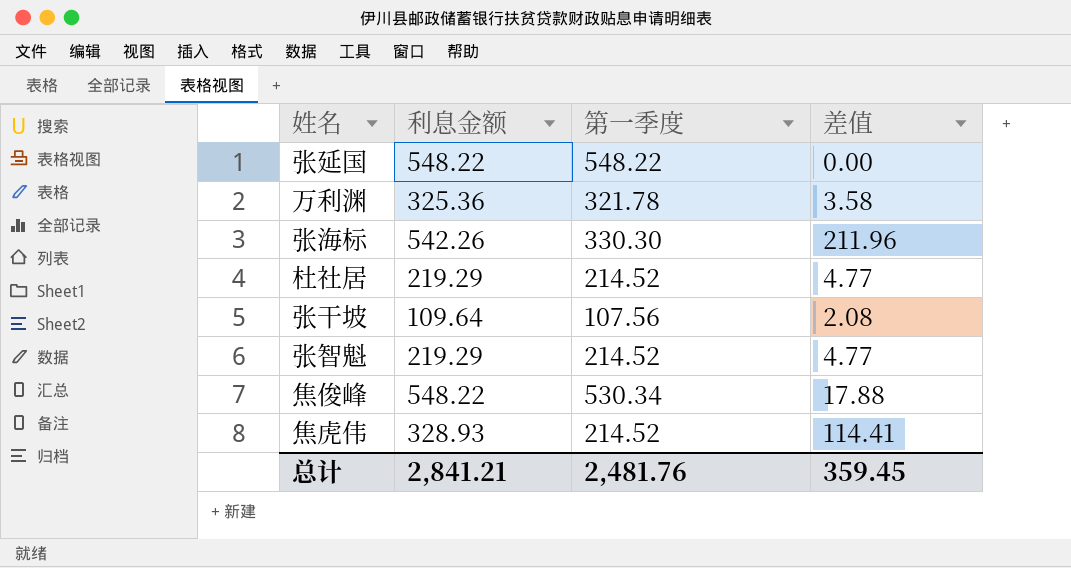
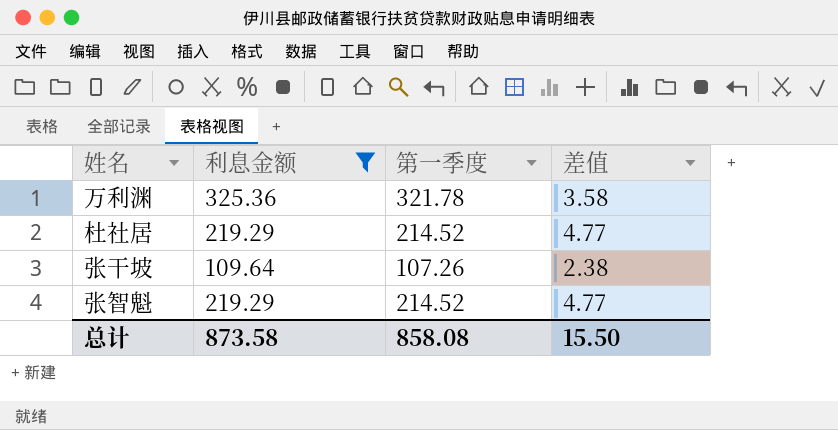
filter: none -> 利息金额 <= 325.36
张干坡 | 第一季度: 107.56 -> 107.26
张干坡 | 差值: 2.08 -> 2.38
总计 | 利息金额: 2,841.21 -> 873.58
总计 | 第一季度: 2,481.76 -> 858.08
总计 | 差值: 359.45 -> 15.50

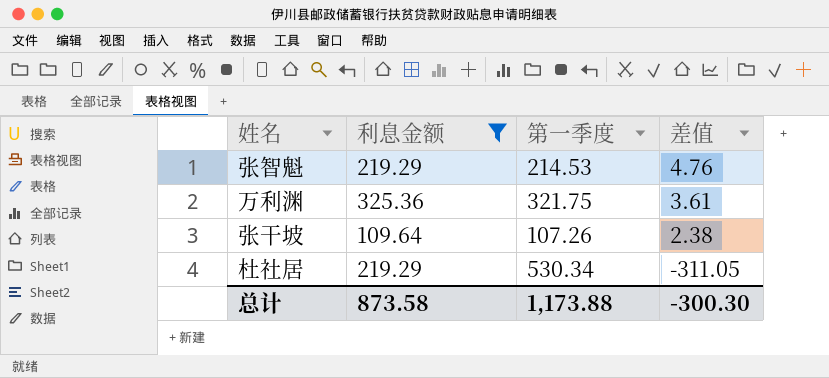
row order: none -> 差值 descending
张智魁 | 第一季度: 214.52 -> 214.53
张智魁 | 差值: 4.77 -> 4.76
万利渊 | 第一季度: 321.78 -> 321.75
万利渊 | 差值: 3.58 -> 3.61
杜社居 | 第一季度: 214.52 -> 530.34
杜社居 | 差值: 4.77 -> -311.05
总计 | 第一季度: 858.08 -> 1,173.88
总计 | 差值: 15.50 -> -300.30

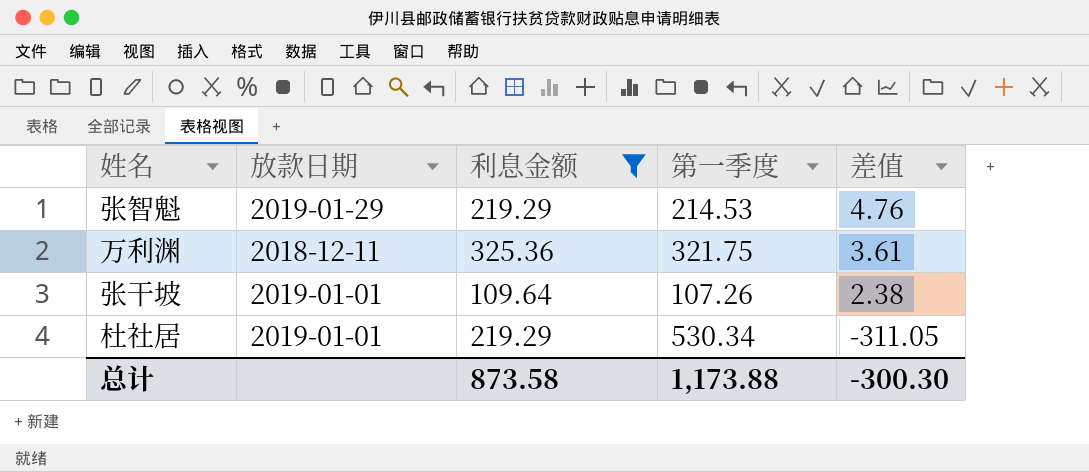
column 放款日期 | position: none -> 2

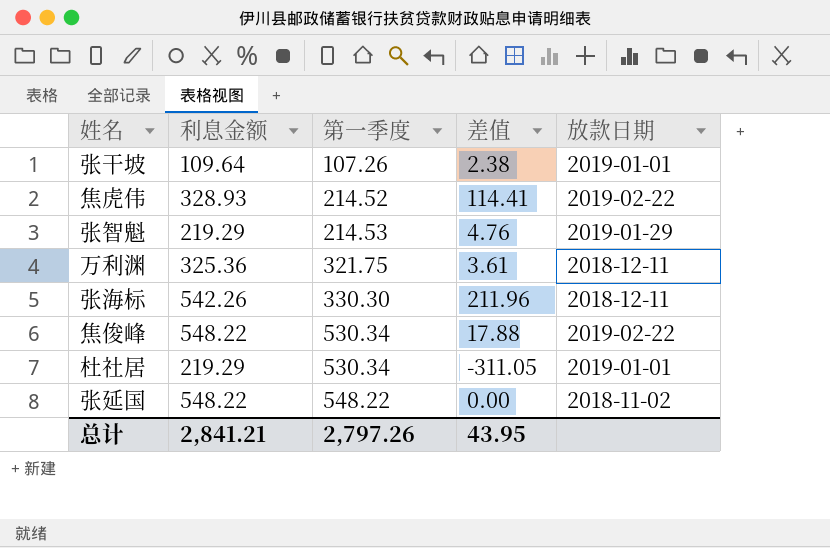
filter: 利息金额 <= 325.36 -> none
row order: 差值 descending -> 第一季度 ascending
column 放款日期 | position: 2 -> 5
总计 | 利息金额: 873.58 -> 2,841.21
总计 | 第一季度: 1,173.88 -> 2,797.26
总计 | 差值: -300.30 -> 43.95

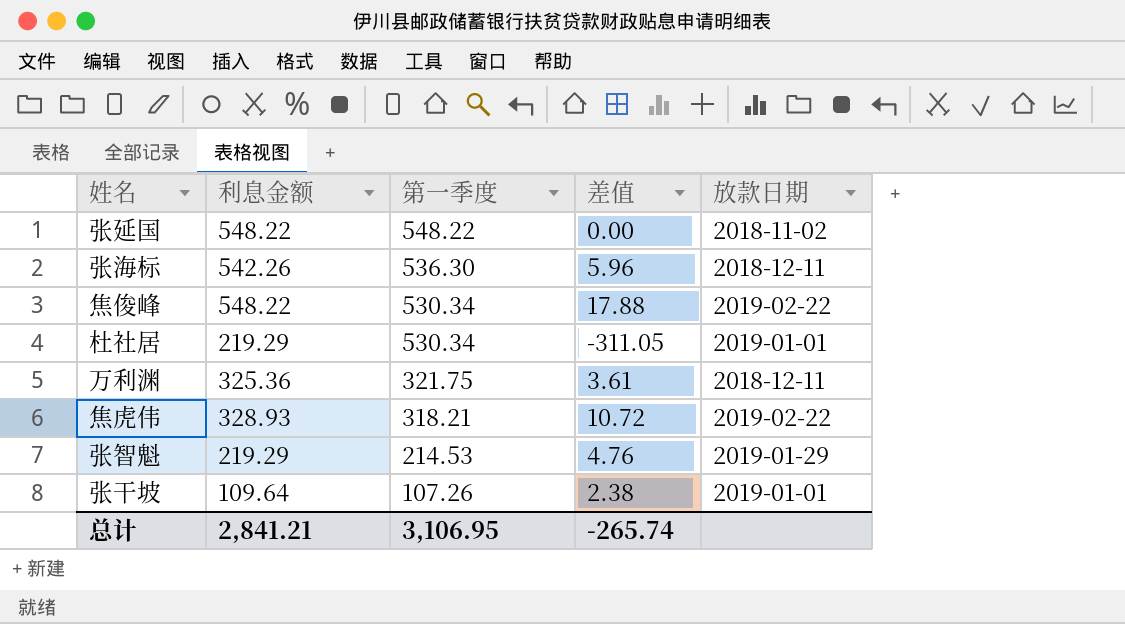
row order: 第一季度 ascending -> 第一季度 descending
张海标 | 第一季度: 330.30 -> 536.30
张海标 | 差值: 211.96 -> 5.96
焦虎伟 | 第一季度: 214.52 -> 318.21
焦虎伟 | 差值: 114.41 -> 10.72
总计 | 第一季度: 2,797.26 -> 3,106.95
总计 | 差值: 43.95 -> -265.74

